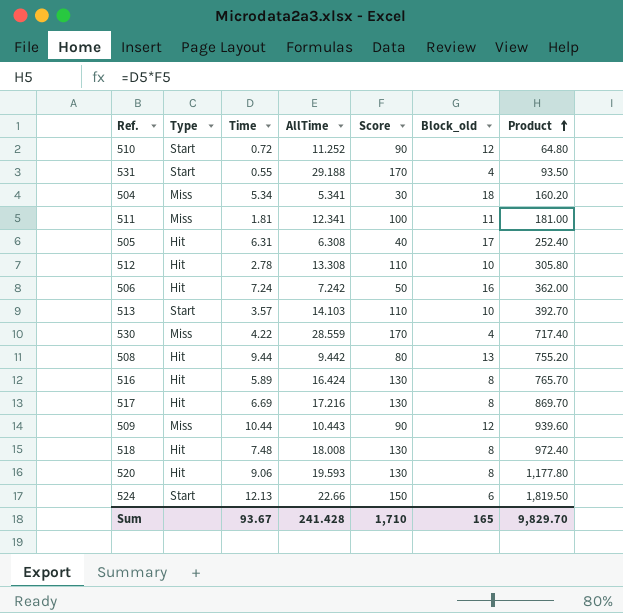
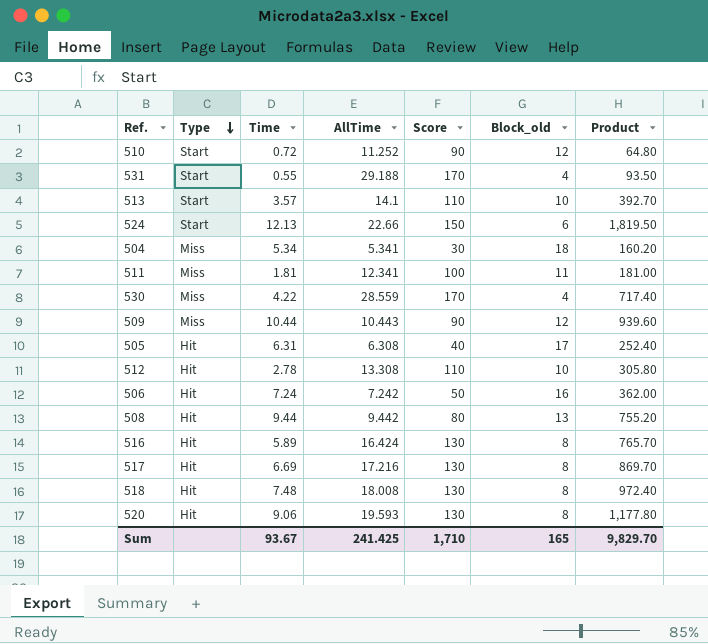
row order: Product ascending -> Type descending
513 | AllTime: 14.103 -> 14.1
Sum | AllTime: 241.428 -> 241.425

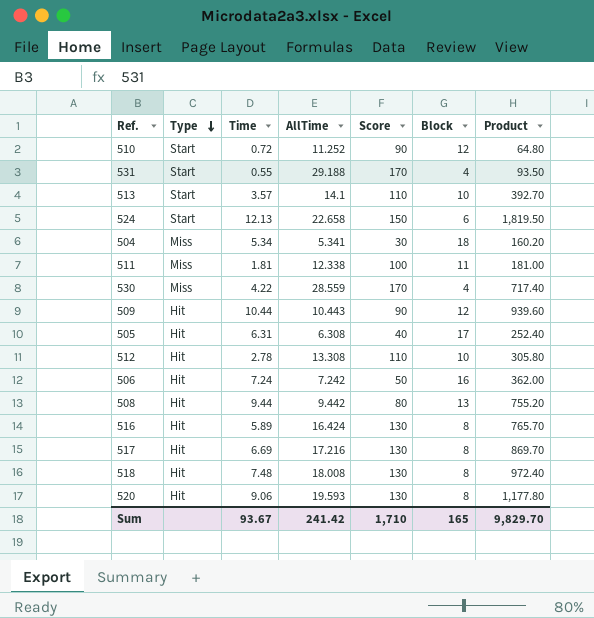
column name: Block_old -> Block
524 | AllTime: 22.66 -> 22.658
511 | AllTime: 12.341 -> 12.338
509 | Type: Miss -> Hit
Sum | AllTime: 241.425 -> 241.42

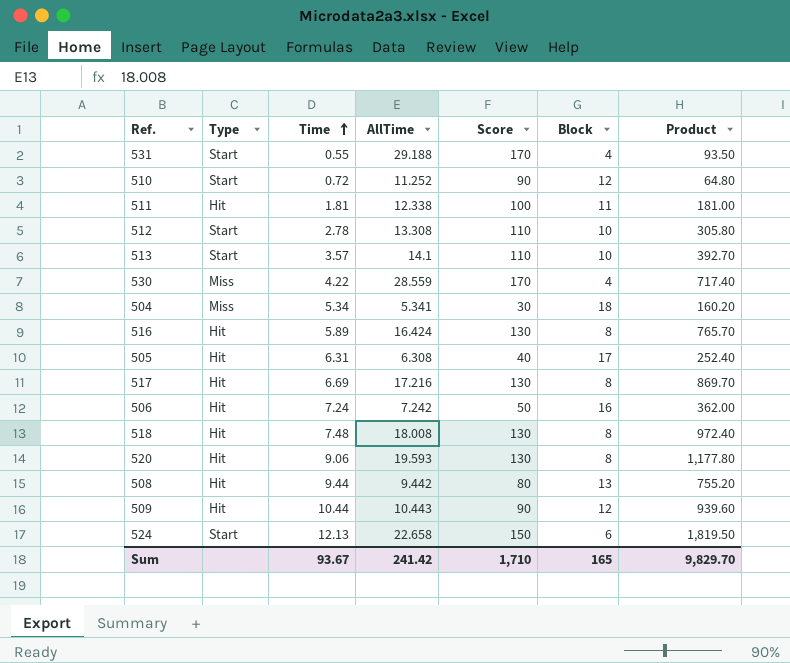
row order: Type descending -> Time ascending
511 | Type: Miss -> Hit
512 | Type: Hit -> Start

